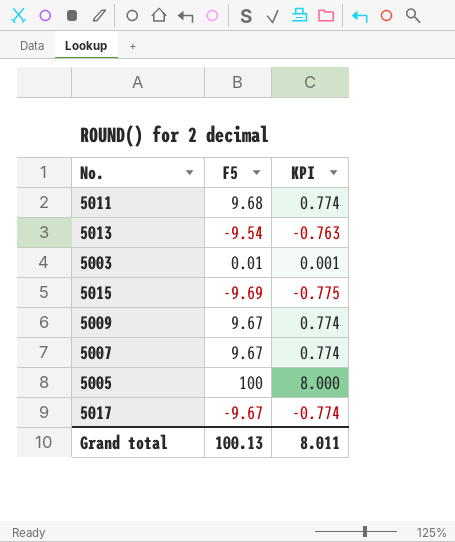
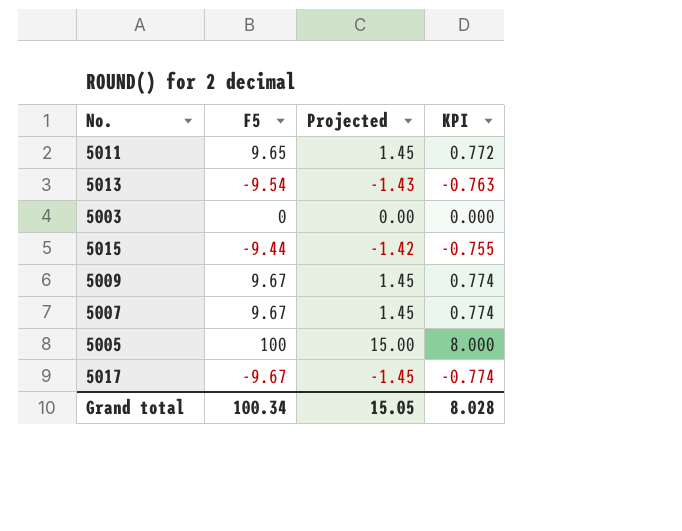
column Projected | formula: none -> [F5] * 0.15
5011 | F5: 9.68 -> 9.65
5011 | KPI: 0.774 -> 0.772
5003 | F5: 0.01 -> 0
5003 | KPI: 0.001 -> 0.000
5015 | F5: -9.69 -> -9.44
5015 | KPI: -0.775 -> -0.755
Grand total | F5: 100.13 -> 100.34
Grand total | KPI: 8.011 -> 8.028

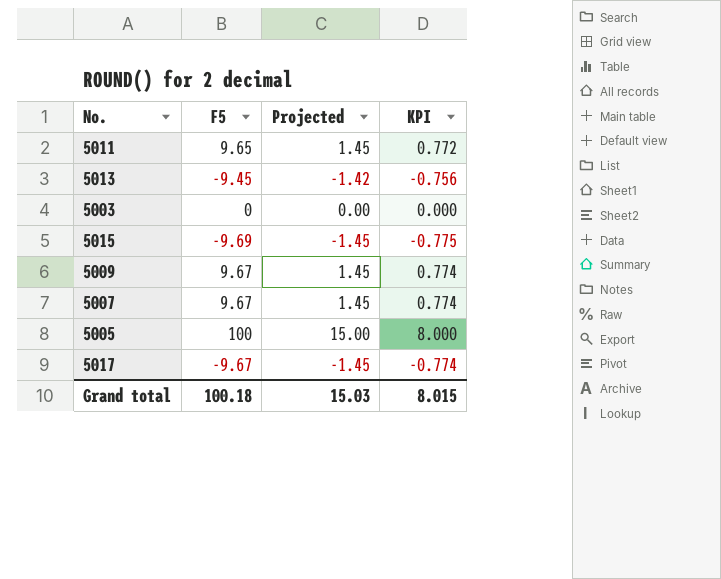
5013 | F5: -9.54 -> -9.45
5013 | Projected: -1.43 -> -1.42
5013 | KPI: -0.763 -> -0.756
5015 | F5: -9.44 -> -9.69
5015 | Projected: -1.42 -> -1.45
5015 | KPI: -0.755 -> -0.775
Grand total | F5: 100.34 -> 100.18
Grand total | Projected: 15.05 -> 15.03
Grand total | KPI: 8.028 -> 8.015

